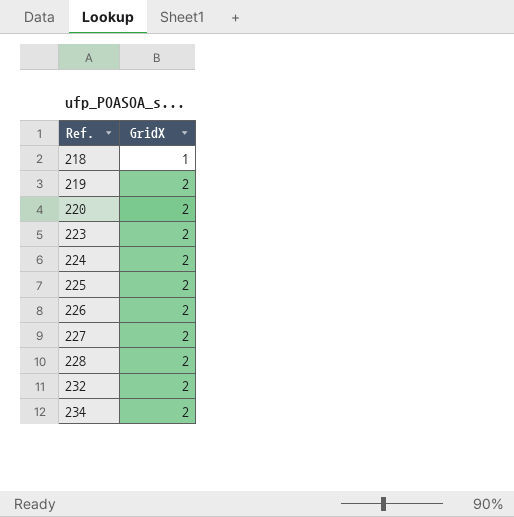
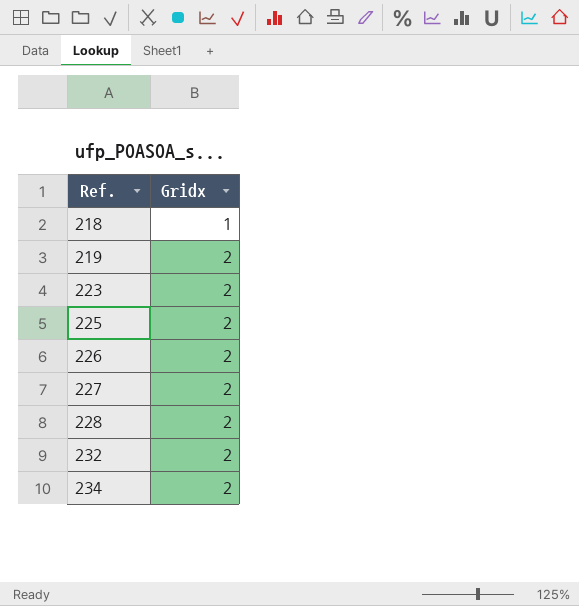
column name: GridX -> Gridx
row 220: 2 -> none
row 224: 2 -> none

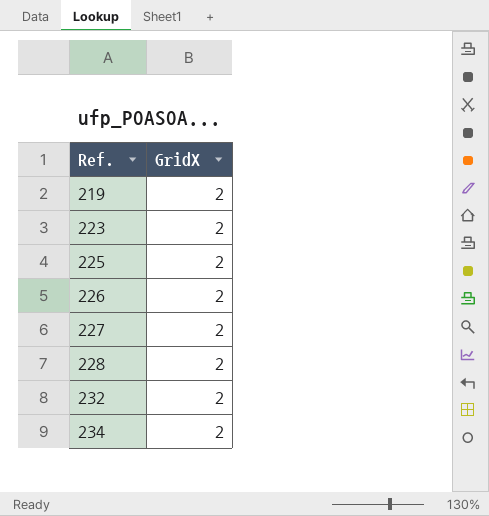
column name: Gridx -> GridX
row 218: 1 -> none

